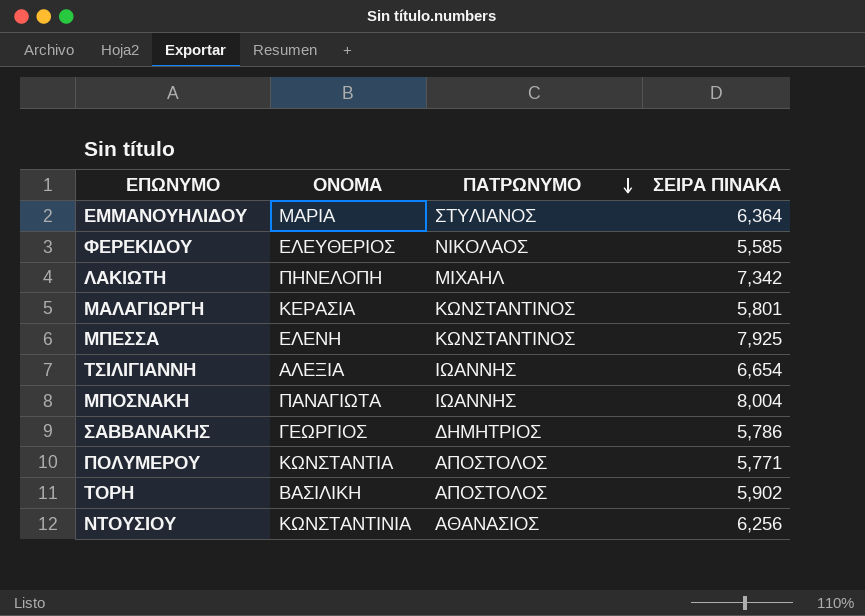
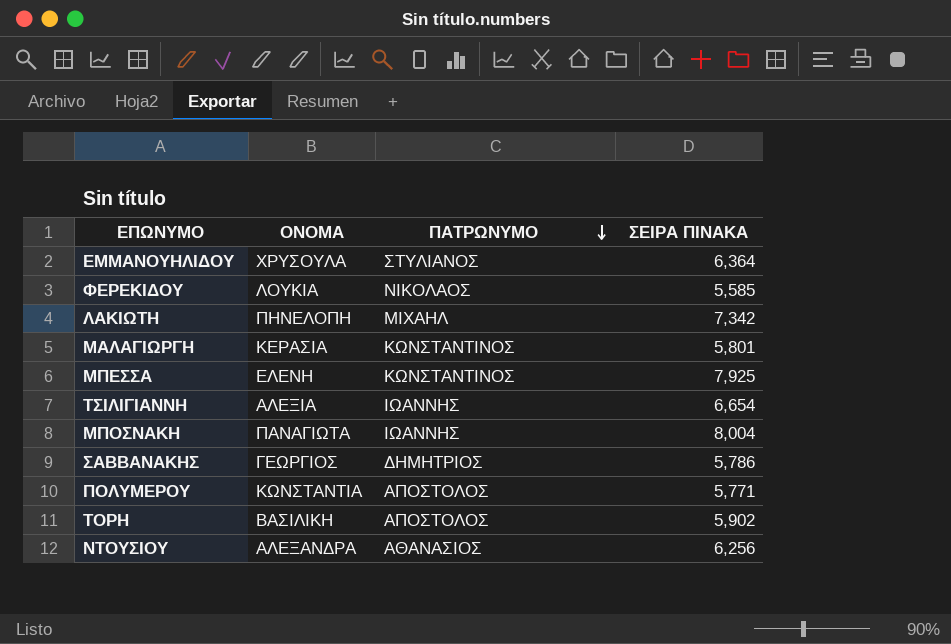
ΕΜΜΑΝΟΥΗΛΙΔΟΥ | ΟΝΟΜΑ: ΜΑΡΙΑ -> ΧΡΥΣΟΥΛΑ
ΦΕΡΕΚΙΔΟΥ | ΟΝΟΜΑ: ΕΛΕΥΘΕΡΙΟΣ -> ΛΟΥΚΙΑ
ΝΤΟΥΣΙΟΥ | ΟΝΟΜΑ: ΚΩΝΣΤΑΝΤΙΝΙΑ -> ΑΛΕΞΑΝΔΡΑ

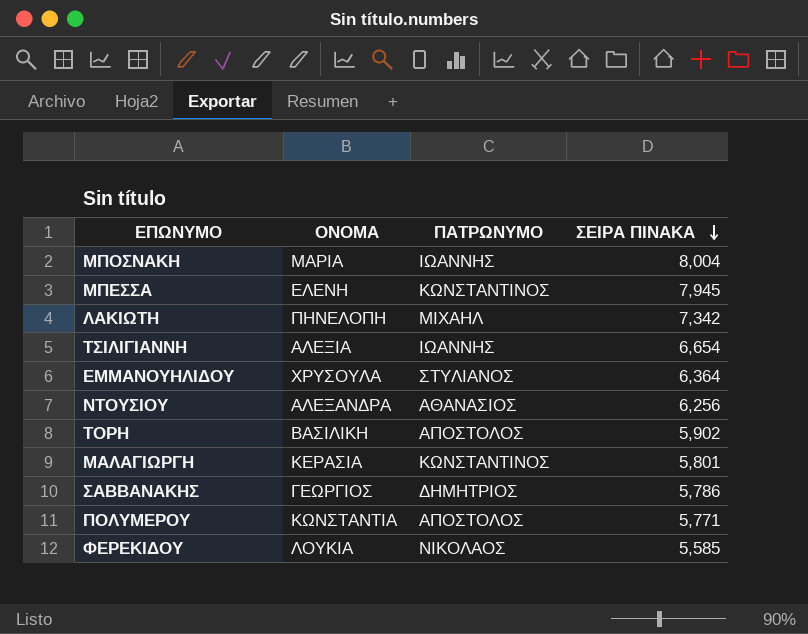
row order: ΠΑΤΡΩΝΥΜΟ descending -> ΣΕΙΡΑ ΠΙΝΑΚΑ descending
ΜΠΟΣΝΑΚΗ | ΟΝΟΜΑ: ΠΑΝΑΓΙΩΤΑ -> ΜΑΡΙΑ
ΜΠΕΣΣΑ | ΣΕΙΡΑ ΠΙΝΑΚΑ: 7,925 -> 7,945

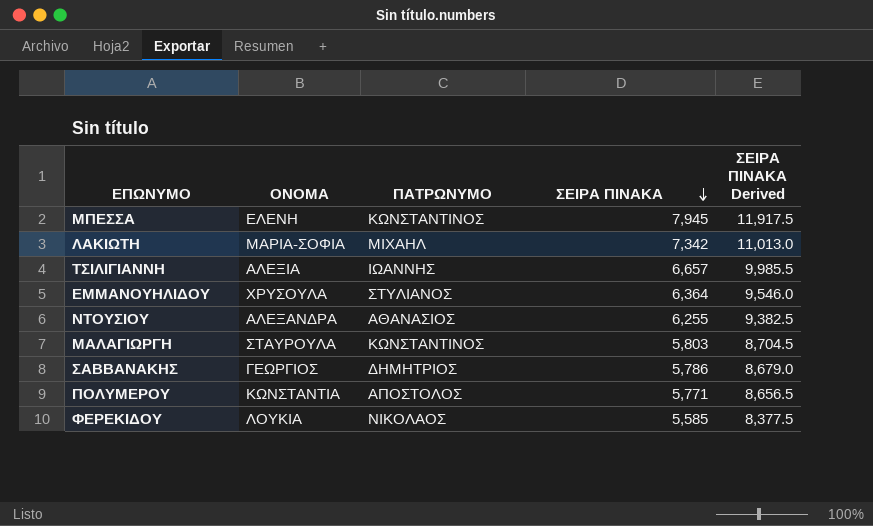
column ΣΕΙΡΑ ΠΙΝΑΚΑ Derived | formula: none -> [ΣΕΙΡΑ ΠΙΝΑΚΑ] * 1.5
row ΜΠΟΣΝΑΚΗ: ΜΑΡΙΑ | ΙΩΑΝΝΗΣ | 8,004 -> none
row ΤΟΡΗ: ΒΑΣΙΛΙΚΗ | ΑΠΟΣΤΟΛΟΣ | 5,902 -> none
ΛΑΚΙΩΤΗ | ΟΝΟΜΑ: ΠΗΝΕΛΟΠΗ -> ΜΑΡΙΑ-ΣΟΦΙΑ
ΤΣΙΛΙΓΙΑΝΝΗ | ΣΕΙΡΑ ΠΙΝΑΚΑ: 6,654 -> 6,657
ΝΤΟΥΣΙΟΥ | ΣΕΙΡΑ ΠΙΝΑΚΑ: 6,256 -> 6,255
ΜΑΛΑΓΙΩΡΓΗ | ΟΝΟΜΑ: ΚΕΡΑΣΙΑ -> ΣΤΑΥΡΟΥΛΑ
ΜΑΛΑΓΙΩΡΓΗ | ΣΕΙΡΑ ΠΙΝΑΚΑ: 5,801 -> 5,803

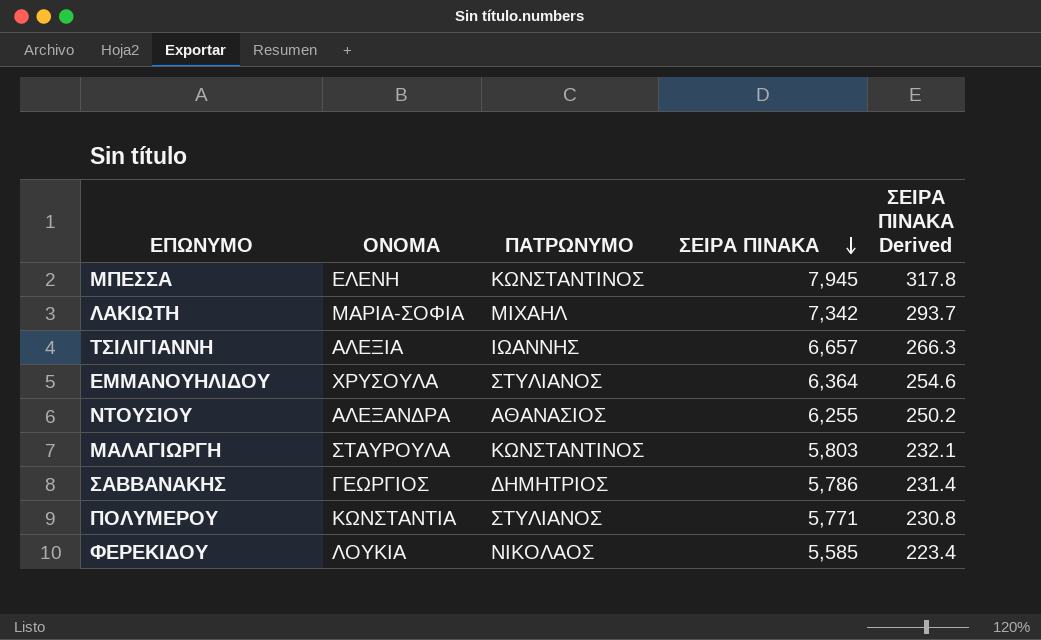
column ΣΕΙΡΑ ΠΙΝΑΚΑ Derived | formula: [ΣΕΙΡΑ ΠΙΝΑΚΑ] * 1.5 -> [ΣΕΙΡΑ ΠΙΝΑΚΑ] * 0.04
ΠΟΛΥΜΕΡΟΥ | ΠΑΤΡΩΝΥΜΟ: ΑΠΟΣΤΟΛΟΣ -> ΣΤΥΛΙΑΝΟΣ

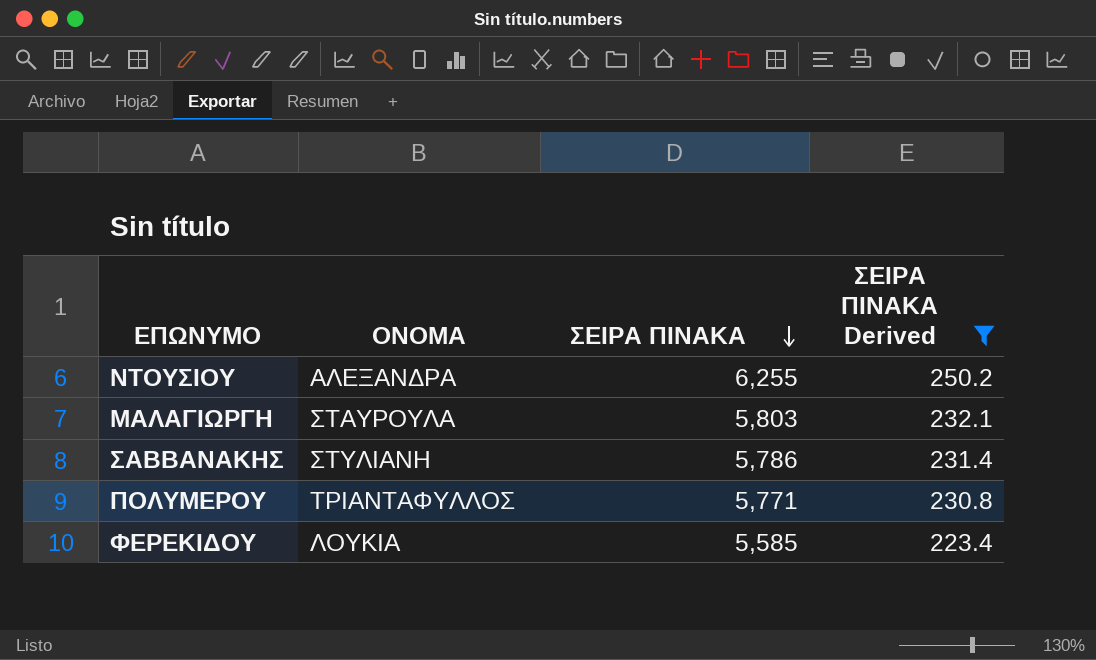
filter: none -> ΣΕΙΡΑ ΠΙΝΑΚΑ Derived <= 250.2
column ΠΑΤΡΩΝΥΜΟ | position: 3 -> none
ΣΑΒΒΑΝΑΚΗΣ | ΟΝΟΜΑ: ΓΕΩΡΓΙΟΣ -> ΣΤΥΛΙΑΝΗ
ΠΟΛΥΜΕΡΟΥ | ΟΝΟΜΑ: ΚΩΝΣΤΑΝΤΙΑ -> ΤΡΙΑΝΤΑΦΥΛΛΟΣ

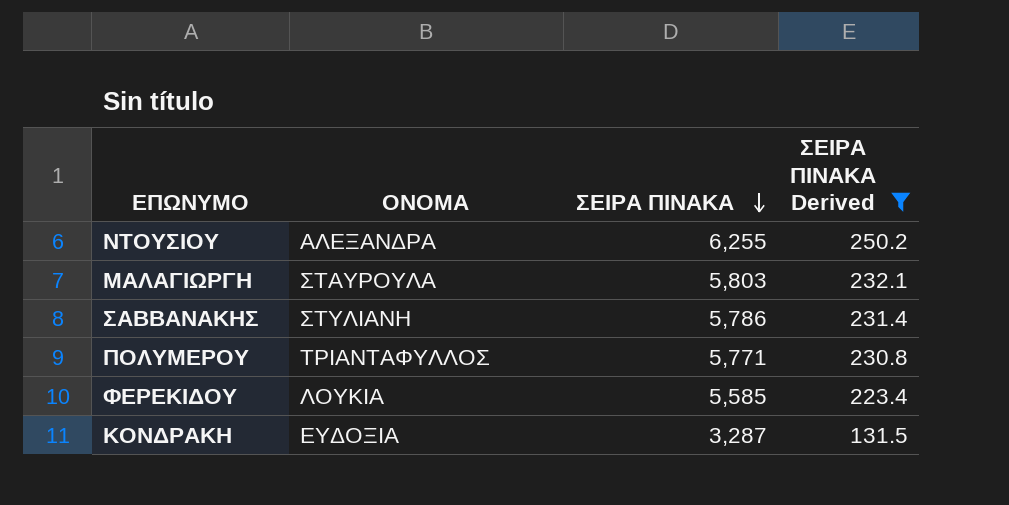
row ΚΟΝΔΡΑΚΗ: none -> ΕΥΔΟΞΙΑ | 3,287 | 131.5

